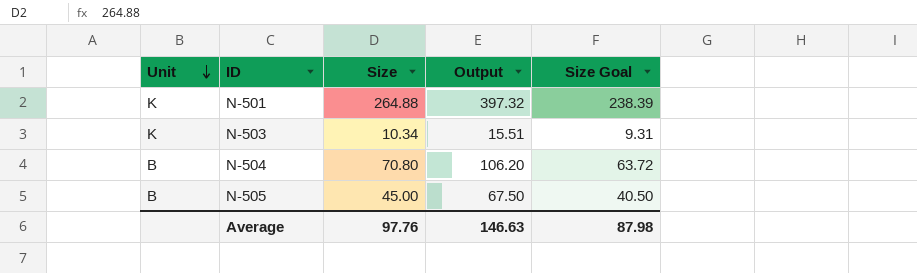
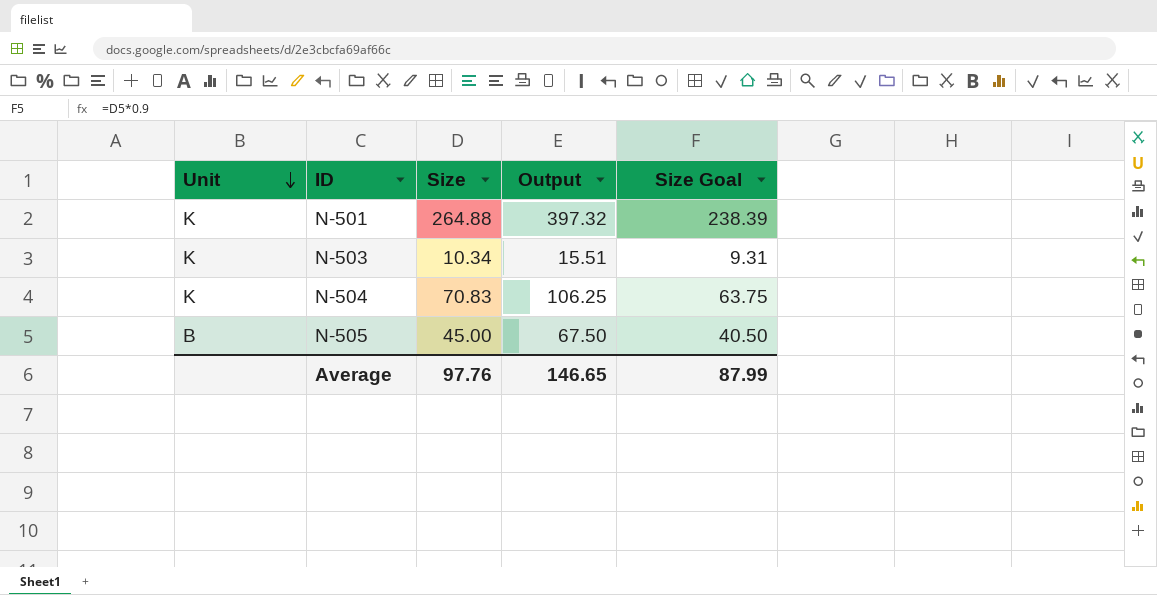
N-504 | Unit: B -> K
N-504 | Size: 70.80 -> 70.83
N-504 | Output: 106.20 -> 106.25
N-504 | Size Goal: 63.72 -> 63.75
Average | Output: 146.63 -> 146.65
Average | Size Goal: 87.98 -> 87.99

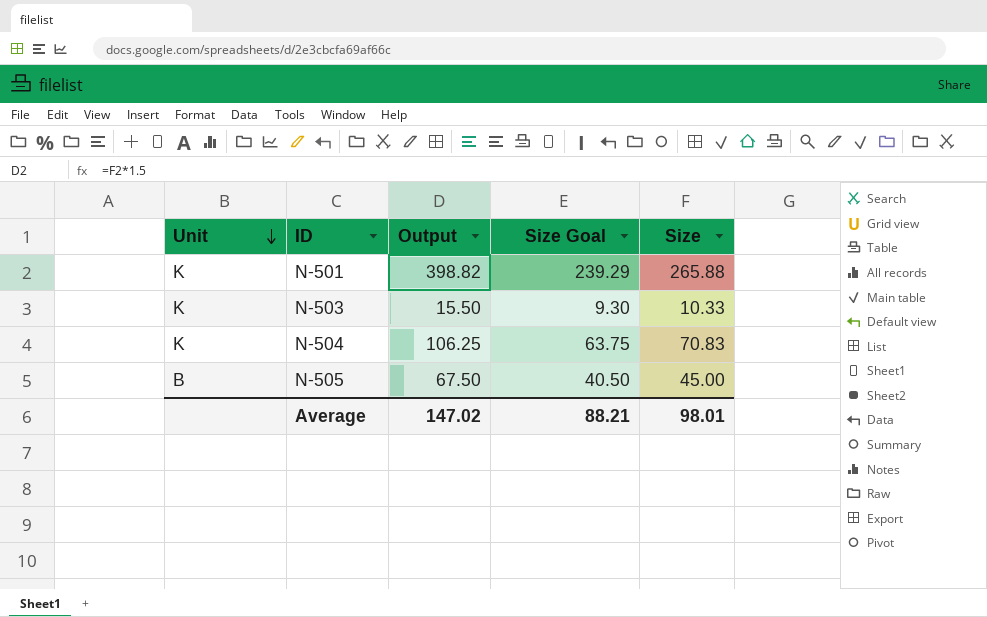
column Size | position: 3 -> 5
N-501 | Output: 397.32 -> 398.82
N-501 | Size Goal: 238.39 -> 239.29
N-501 | Size: 264.88 -> 265.88
N-503 | Output: 15.51 -> 15.50
N-503 | Size Goal: 9.31 -> 9.30
N-503 | Size: 10.34 -> 10.33
Average | Output: 146.65 -> 147.02
Average | Size Goal: 87.99 -> 88.21
Average | Size: 97.76 -> 98.01

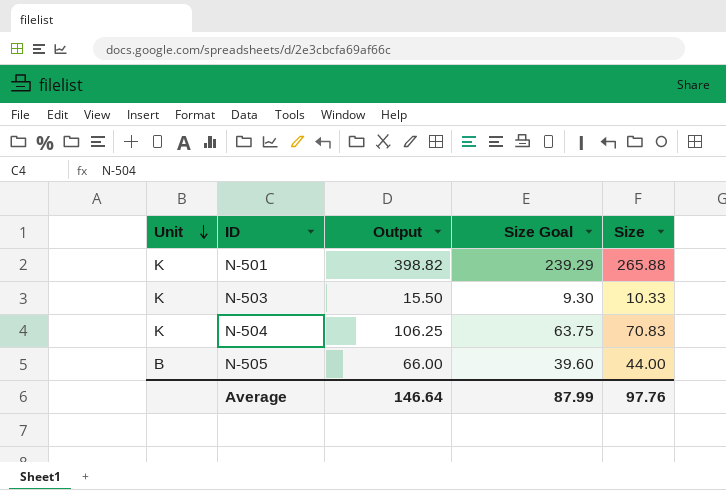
N-505 | Output: 67.50 -> 66.00
N-505 | Size Goal: 40.50 -> 39.60
N-505 | Size: 45.00 -> 44.00
Average | Output: 147.02 -> 146.64
Average | Size Goal: 88.21 -> 87.99
Average | Size: 98.01 -> 97.76

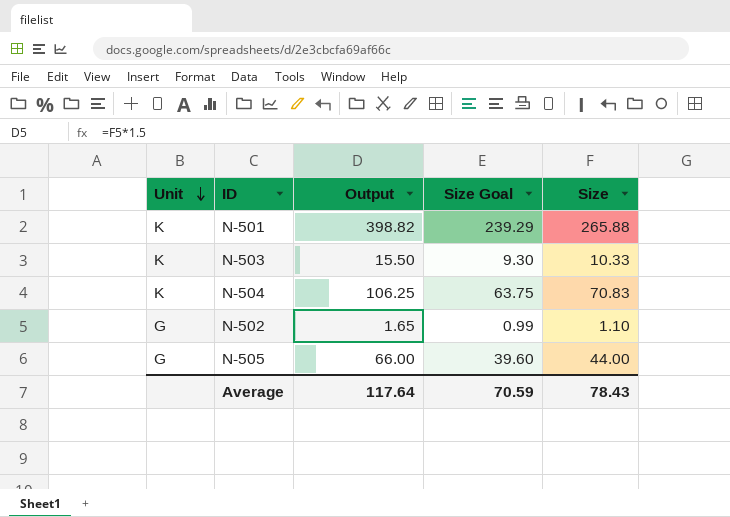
row N-502: none -> G | 1.65 | 0.99 | 1.10
N-505 | Unit: B -> G
Average | Output: 146.64 -> 117.64
Average | Size Goal: 87.99 -> 70.59
Average | Size: 97.76 -> 78.43

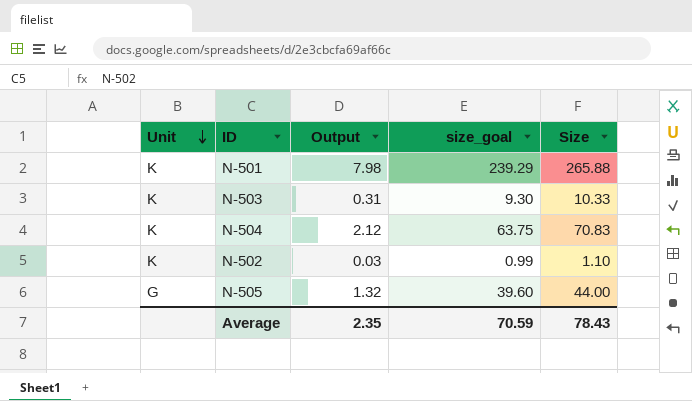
column Output | formula: [Size] * 1.5 -> [Size] * 0.03
column name: Size Goal -> size_goal
N-502 | Unit: G -> K
Average | Output: 117.64 -> 2.35

